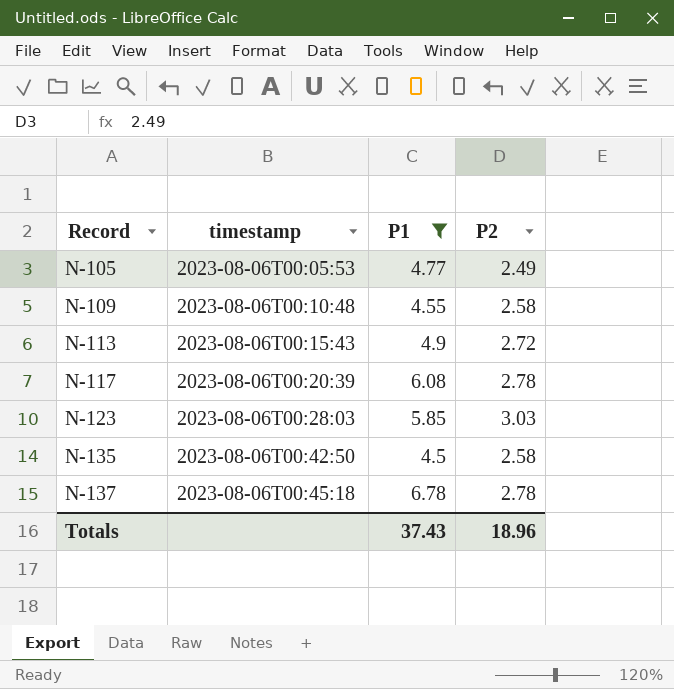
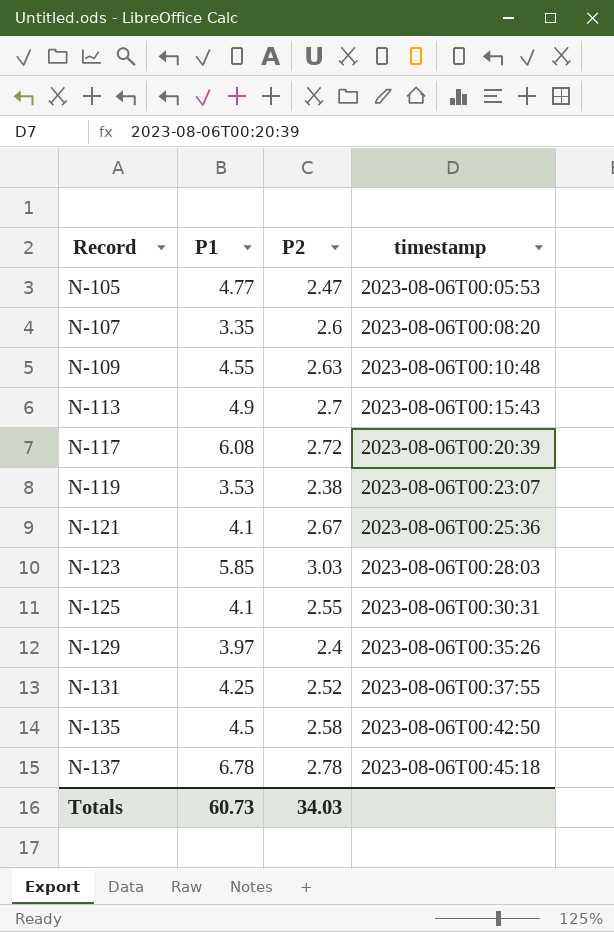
filter: P1 >= 4.5 -> none
column timestamp | position: 2 -> 4
N-105 | P2: 2.49 -> 2.47
N-109 | P2: 2.58 -> 2.63
N-113 | P2: 2.72 -> 2.7
N-117 | P2: 2.78 -> 2.72
Totals | P1: 37.43 -> 60.73
Totals | P2: 18.96 -> 34.03

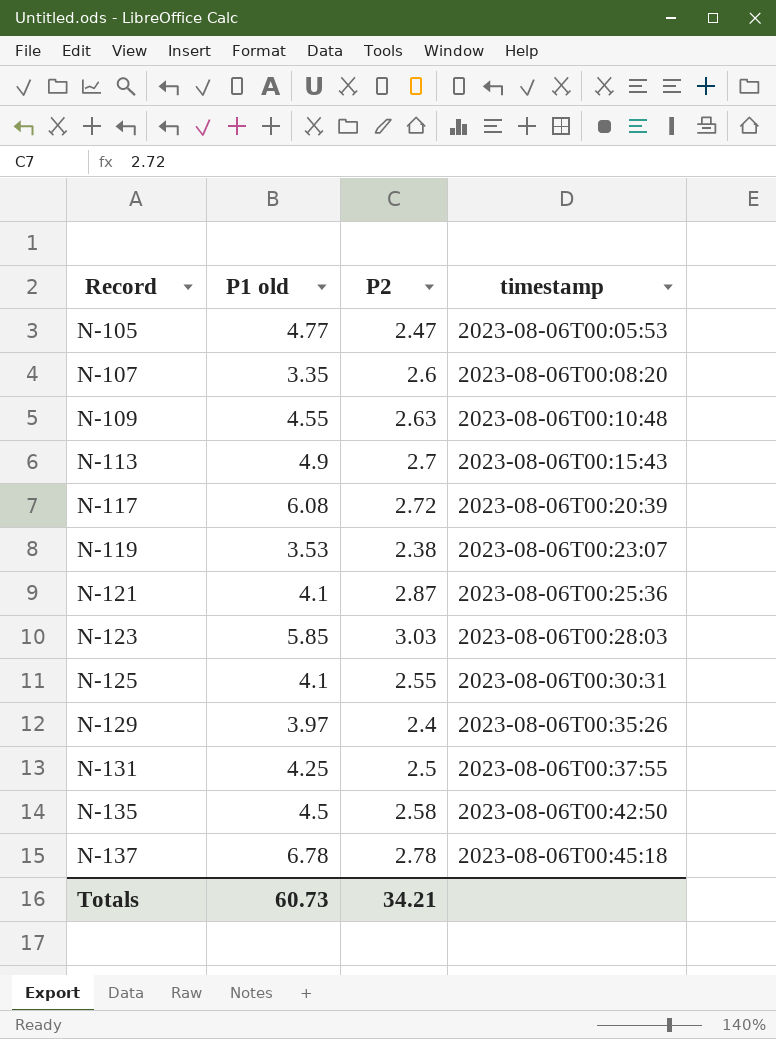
column name: P1 -> P1 old
N-121 | P2: 2.67 -> 2.87
N-131 | P2: 2.52 -> 2.5
Totals | P2: 34.03 -> 34.21

